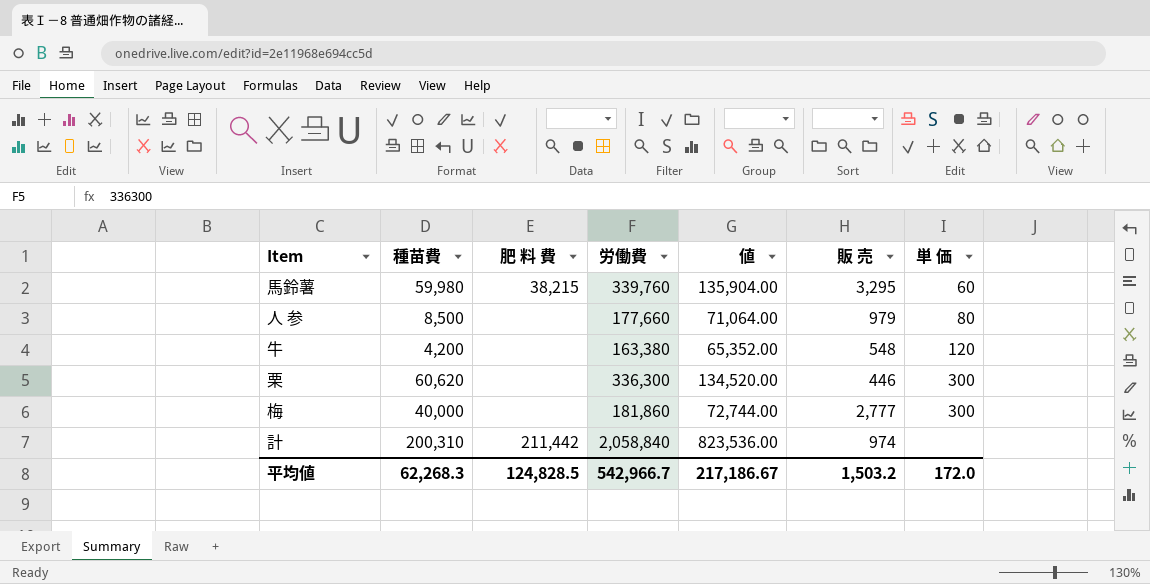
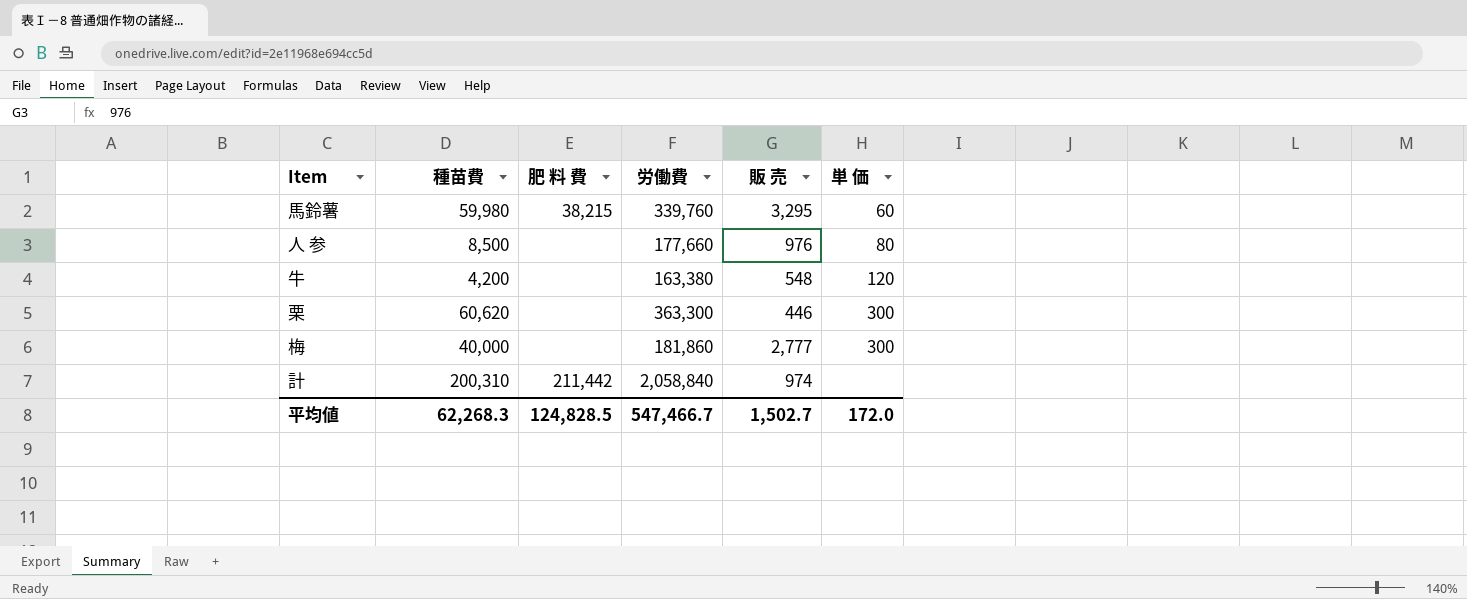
column 値 | formula: [労働費] * 0.4 -> none
人 参 | 販 売: 979 -> 976
栗 | 労働費: 336,300 -> 363,300
平均値 | 労働費: 542,966.7 -> 547,466.7
平均値 | 販 売: 1,503.2 -> 1,502.7

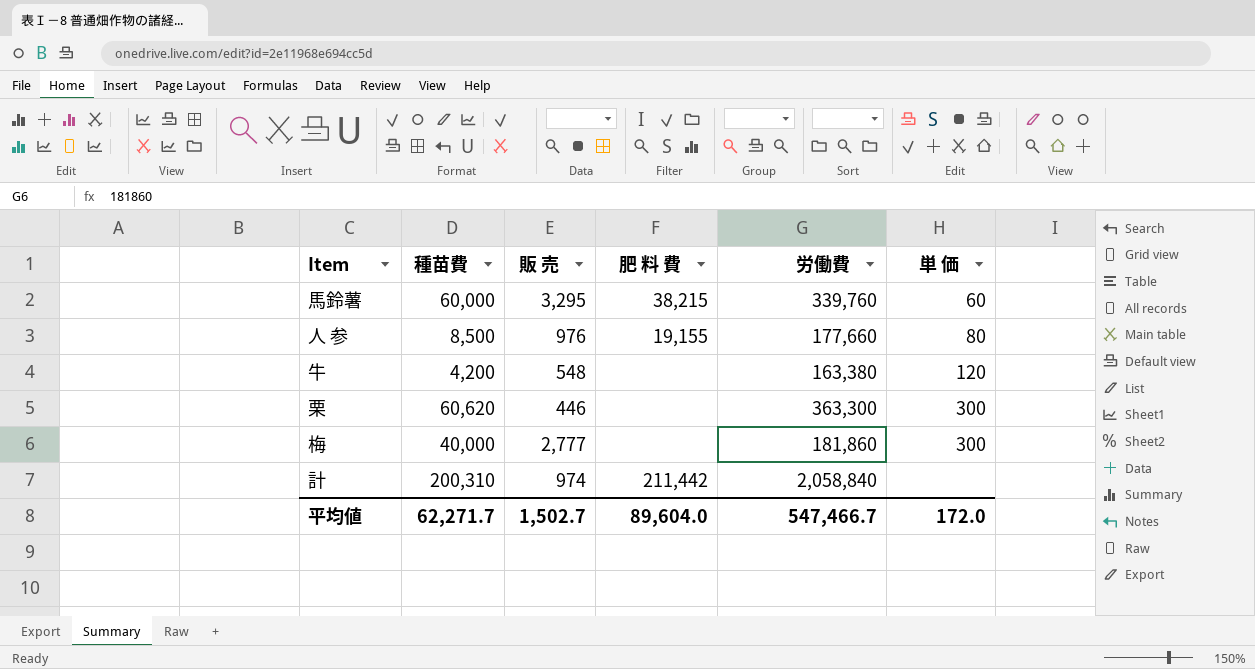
column 販 売 | position: 5 -> 3
馬鈴薯 | 種苗費: 59,980 -> 60,000
人 参 | 肥 料 費: none -> 19,155
平均値 | 種苗費: 62,268.3 -> 62,271.7
平均値 | 肥 料 費: 124,828.5 -> 89,604.0

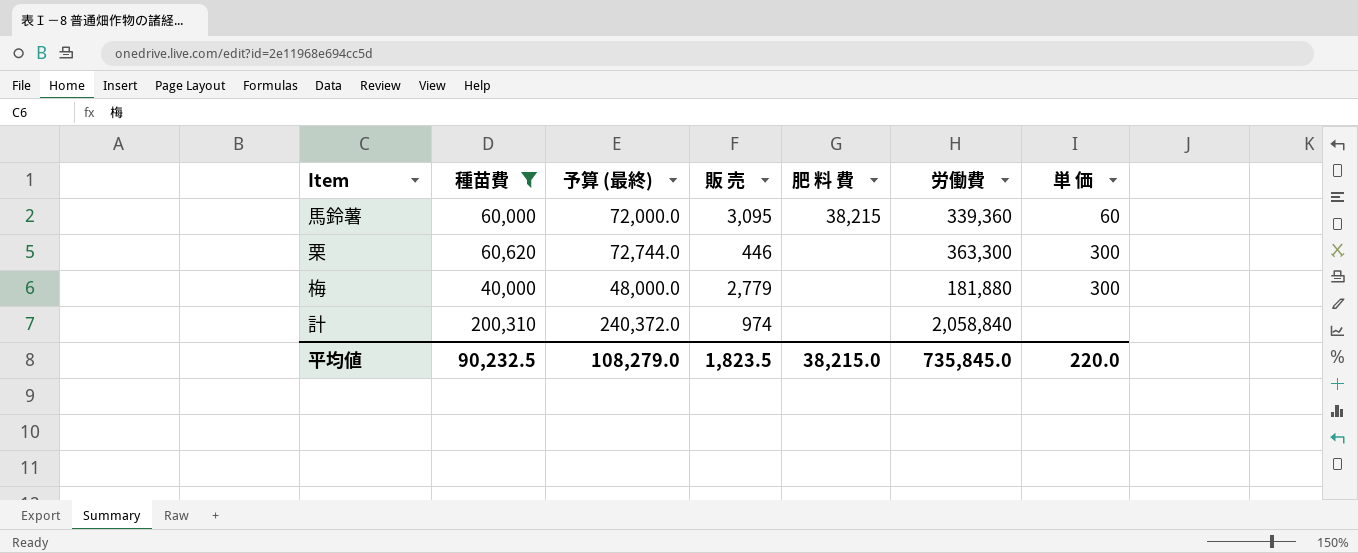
filter: none -> 種苗費 >= 40,000
column 予算 (最終) | formula: none -> [種苗費] * 1.2
馬鈴薯 | 販 売: 3,295 -> 3,095
馬鈴薯 | 労働費: 339,760 -> 339,360
梅 | 販 売: 2,777 -> 2,779
梅 | 労働費: 181,860 -> 181,880
計 | 肥 料 費: 211,442 -> none
平均値 | 種苗費: 62,271.7 -> 90,232.5
平均値 | 販 売: 1,502.7 -> 1,823.5
平均値 | 肥 料 費: 89,604.0 -> 38,215.0
平均値 | 労働費: 547,466.7 -> 735,845.0
平均値 | 単 価: 172.0 -> 220.0

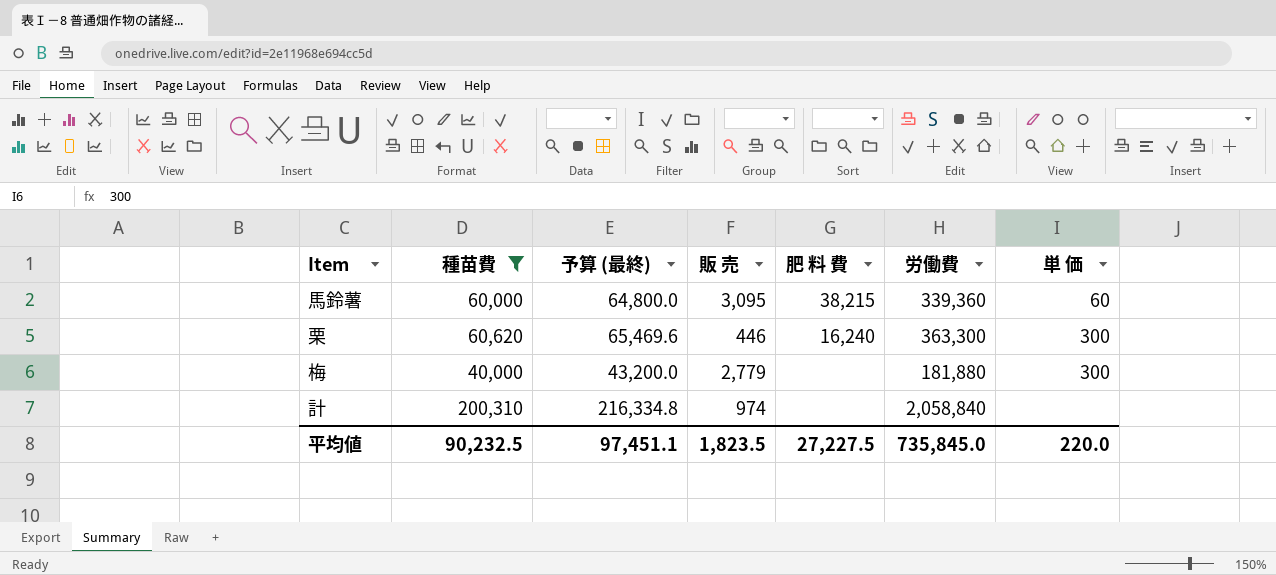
column 予算 (最終) | formula: [種苗費] * 1.2 -> [種苗費] * 1.08
栗 | 肥 料 費: none -> 16,240
平均値 | 予算 (最終): 108,279.0 -> 97,451.1
平均値 | 肥 料 費: 38,215.0 -> 27,227.5

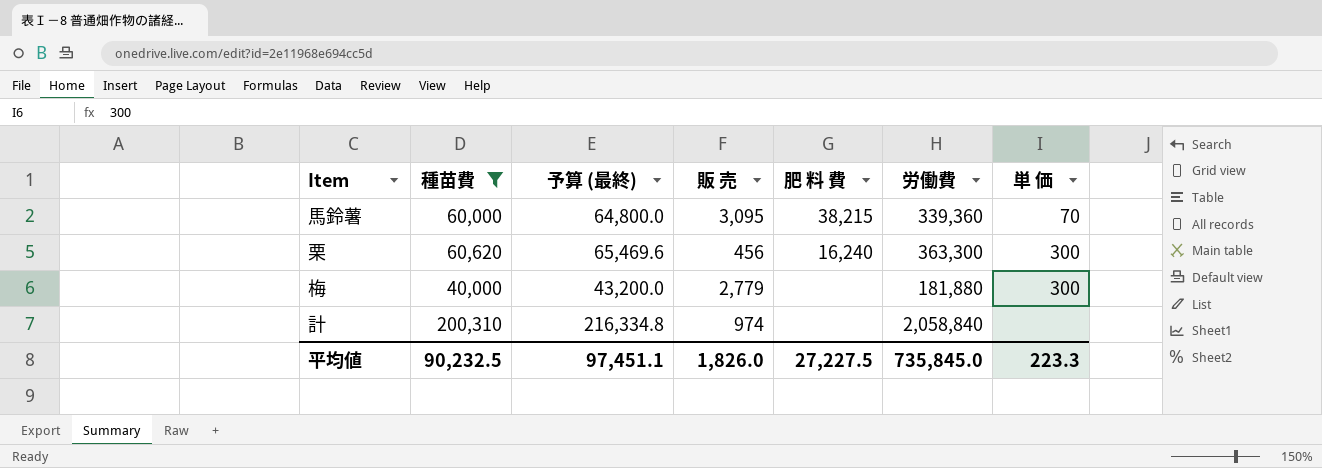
馬鈴薯 | 単 価: 60 -> 70
栗 | 販 売: 446 -> 456
平均値 | 販 売: 1,823.5 -> 1,826.0
平均値 | 単 価: 220.0 -> 223.3

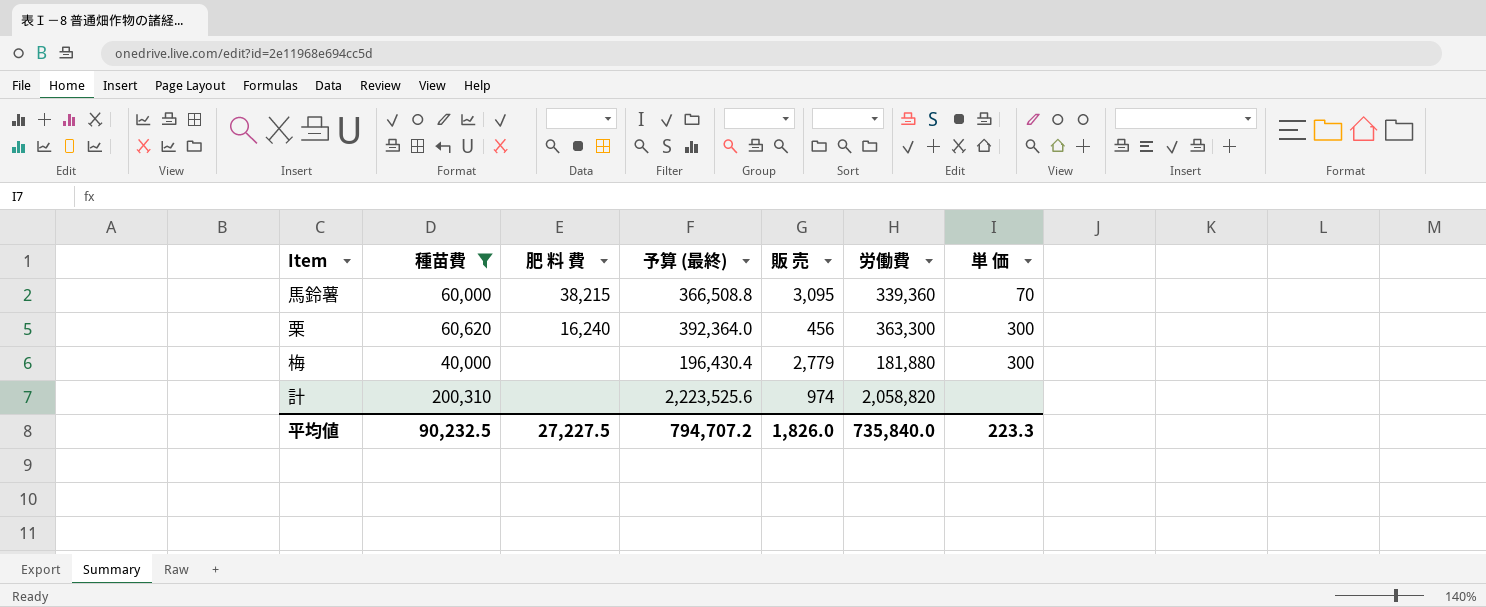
column 肥 料 費 | position: 5 -> 3
column 予算 (最終) | formula: [種苗費] * 1.08 -> [労働費] * 1.08
計 | 労働費: 2,058,840 -> 2,058,820
平均値 | 予算 (最終): 97,451.1 -> 794,707.2
平均値 | 労働費: 735,845.0 -> 735,840.0

